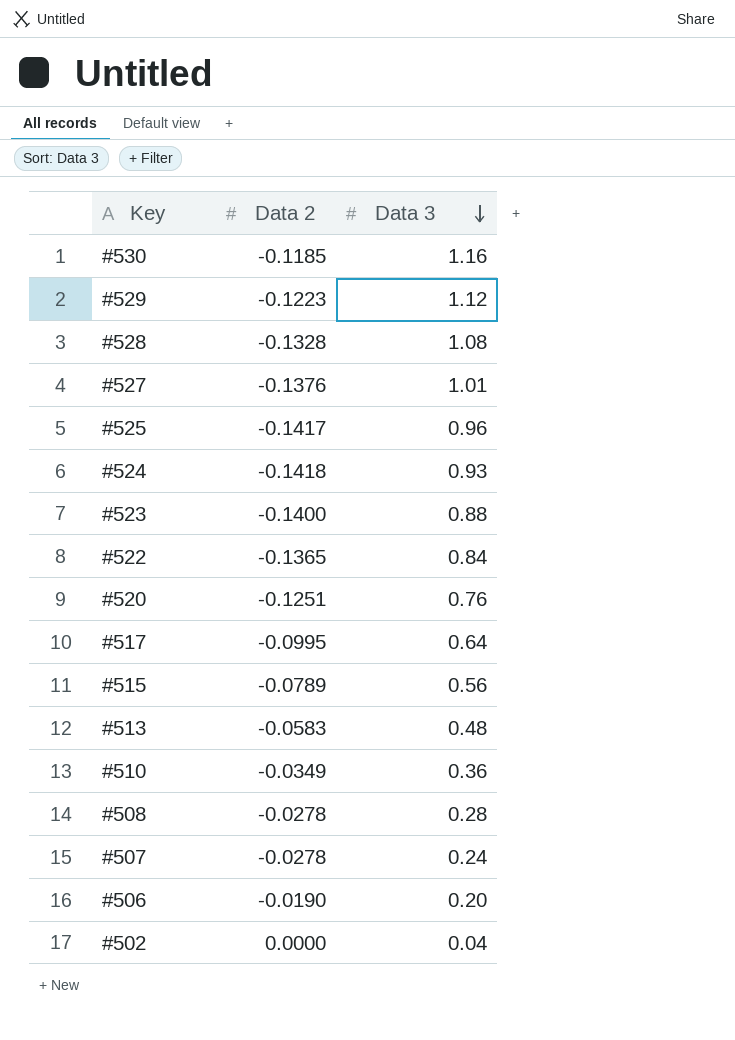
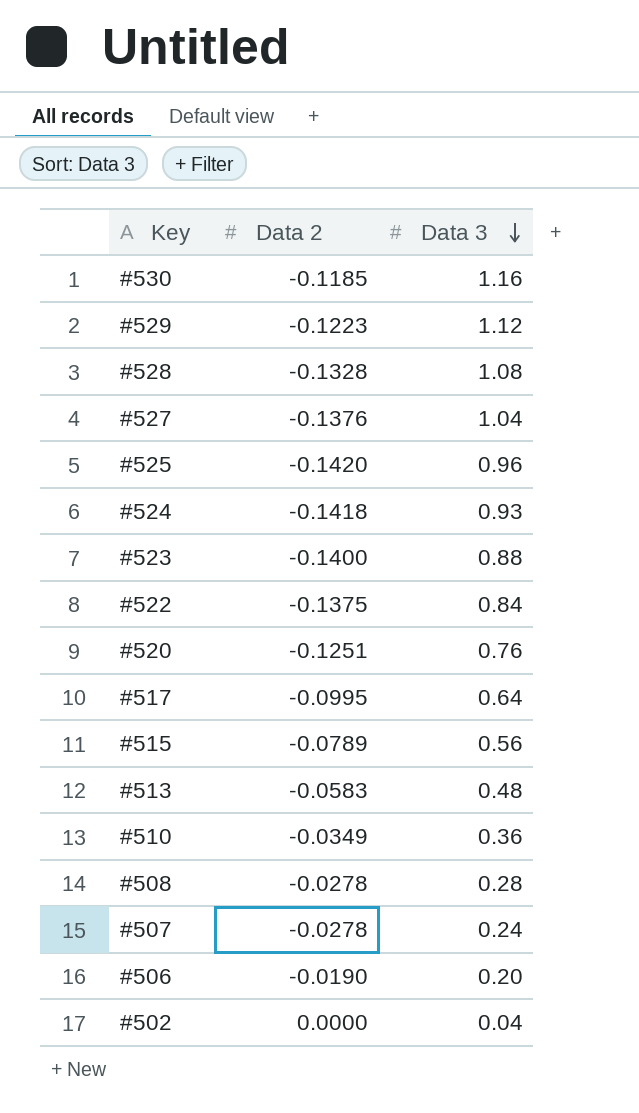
#527 | Data 3: 1.01 -> 1.04
#525 | Data 2: -0.1417 -> -0.1420
#522 | Data 2: -0.1365 -> -0.1375

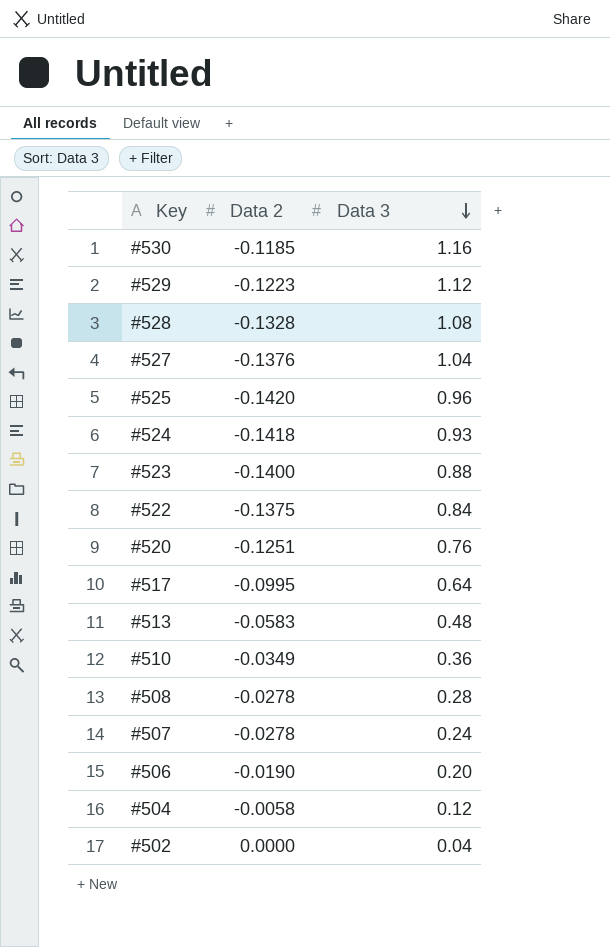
row #515: -0.0789 | 0.56 -> none
row #504: none -> -0.0058 | 0.12

